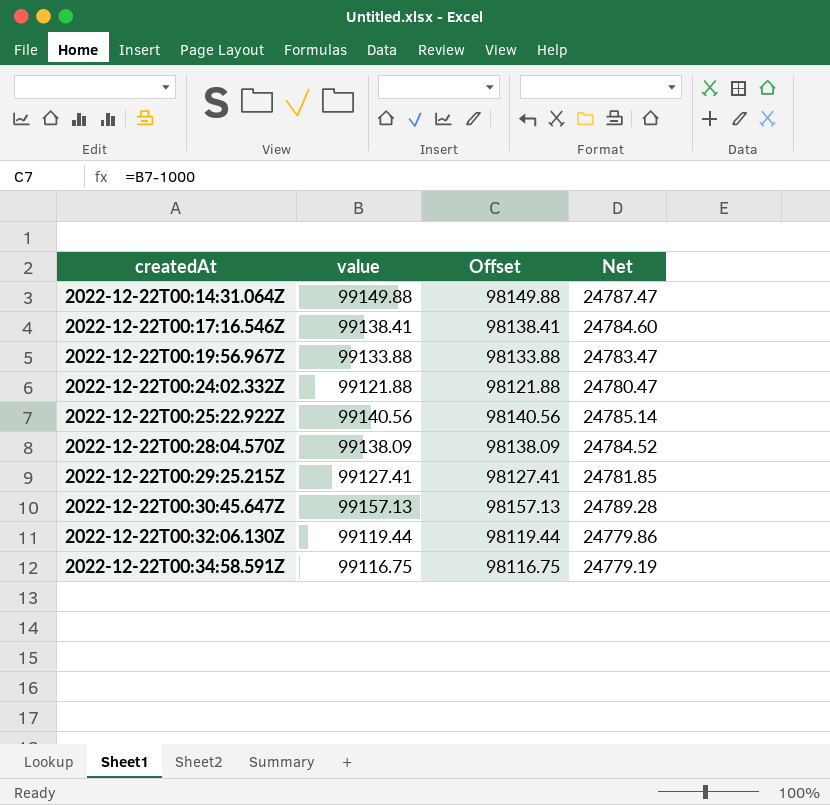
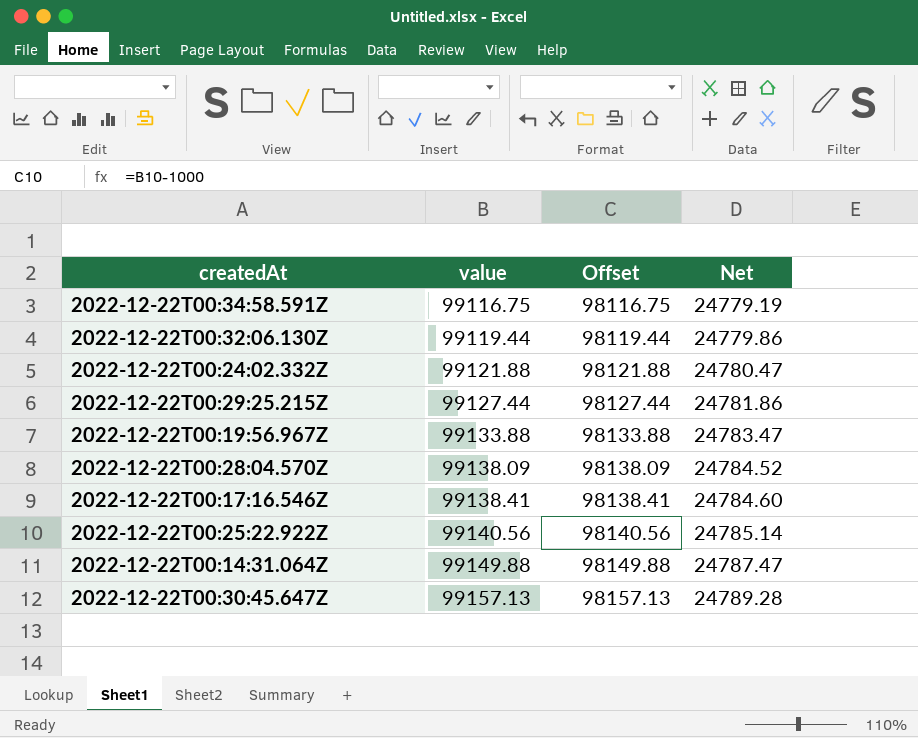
row order: createdAt ascending -> value ascending
2022-12-22T00:29:25.215Z | value: 99127.41 -> 99127.44
2022-12-22T00:29:25.215Z | Offset: 98127.41 -> 98127.44
2022-12-22T00:29:25.215Z | Net: 24781.85 -> 24781.86

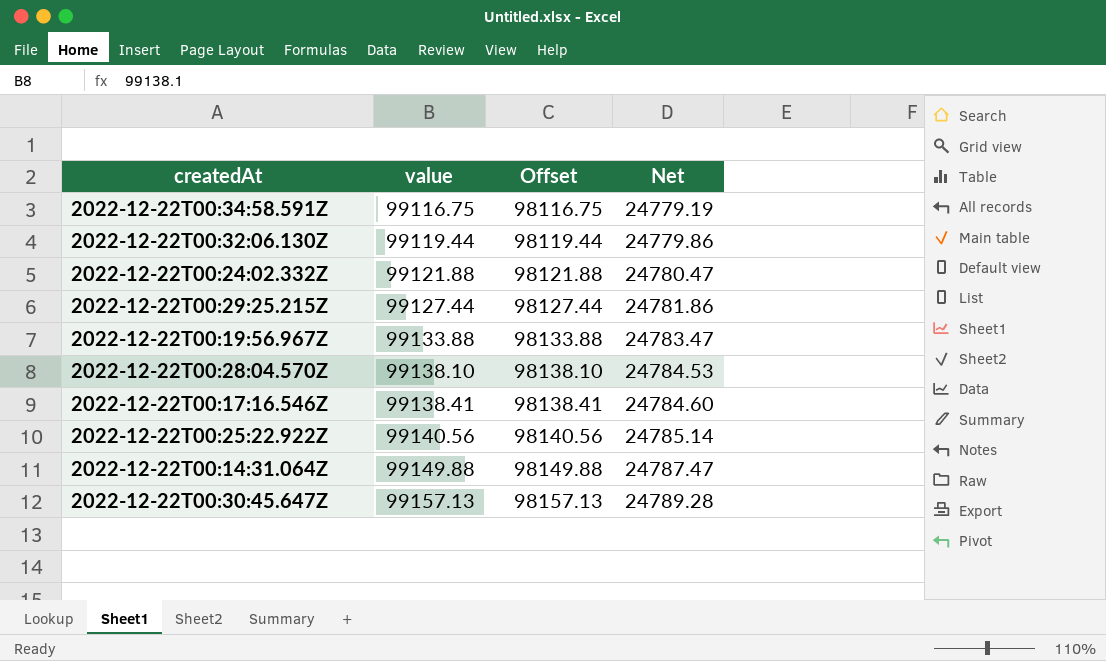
2022-12-22T00:28:04.570Z | value: 99138.09 -> 99138.10
2022-12-22T00:28:04.570Z | Offset: 98138.09 -> 98138.10
2022-12-22T00:28:04.570Z | Net: 24784.52 -> 24784.53

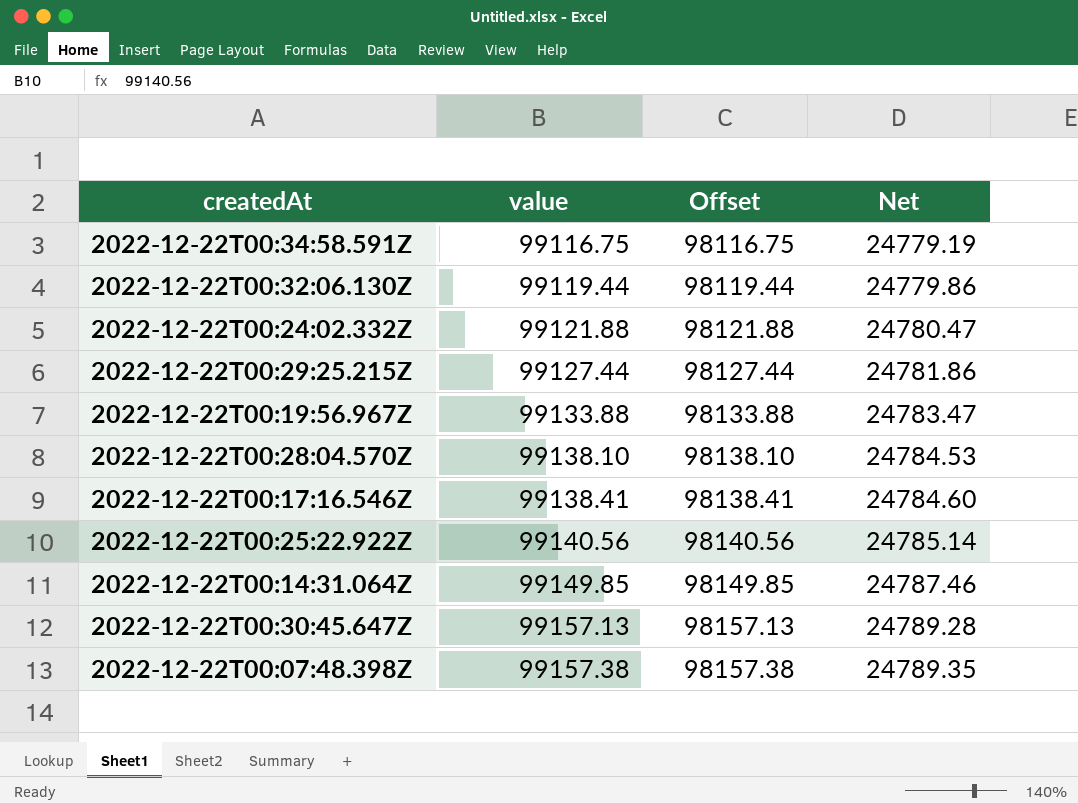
2022-12-22T00:14:31.064Z | value: 99149.88 -> 99149.85
2022-12-22T00:14:31.064Z | Offset: 98149.88 -> 98149.85
2022-12-22T00:14:31.064Z | Net: 24787.47 -> 24787.46
row 2022-12-22T00:07:48.398Z: none -> 99157.38 | 98157.38 | 24789.35

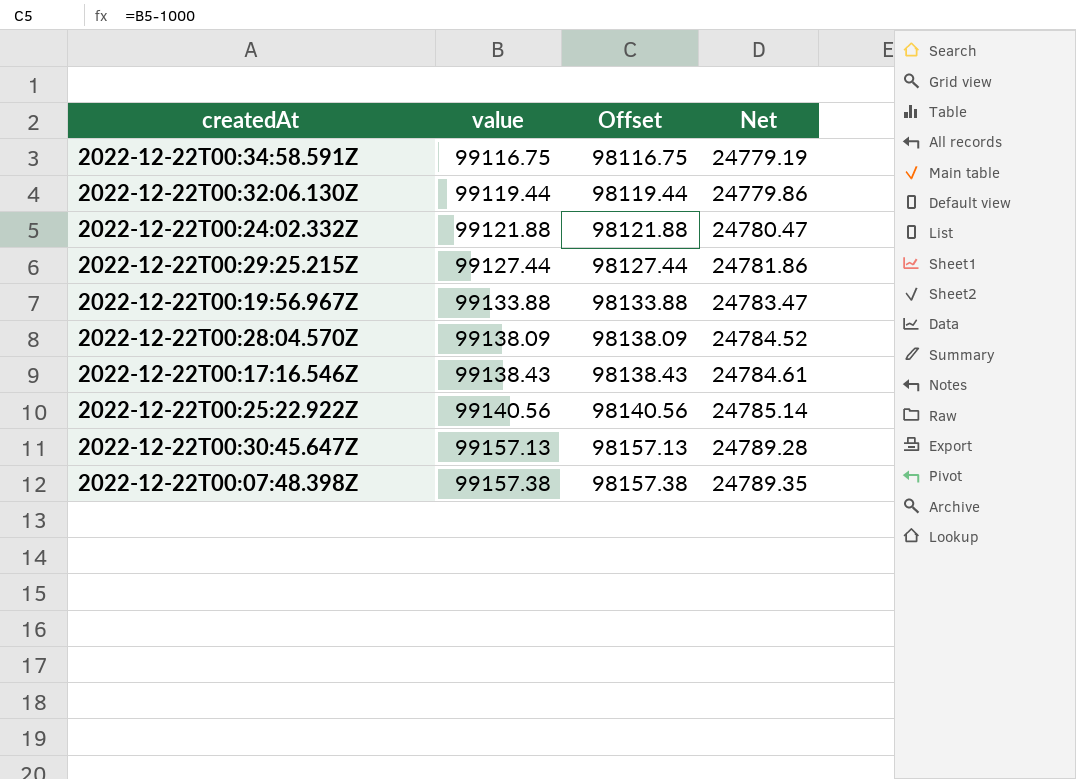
row 2022-12-22T00:14:31.064Z: 99149.85 | 98149.85 | 24787.46 -> none
2022-12-22T00:28:04.570Z | value: 99138.10 -> 99138.09
2022-12-22T00:28:04.570Z | Offset: 98138.10 -> 98138.09
2022-12-22T00:28:04.570Z | Net: 24784.53 -> 24784.52
2022-12-22T00:17:16.546Z | value: 99138.41 -> 99138.43
2022-12-22T00:17:16.546Z | Offset: 98138.41 -> 98138.43
2022-12-22T00:17:16.546Z | Net: 24784.60 -> 24784.61

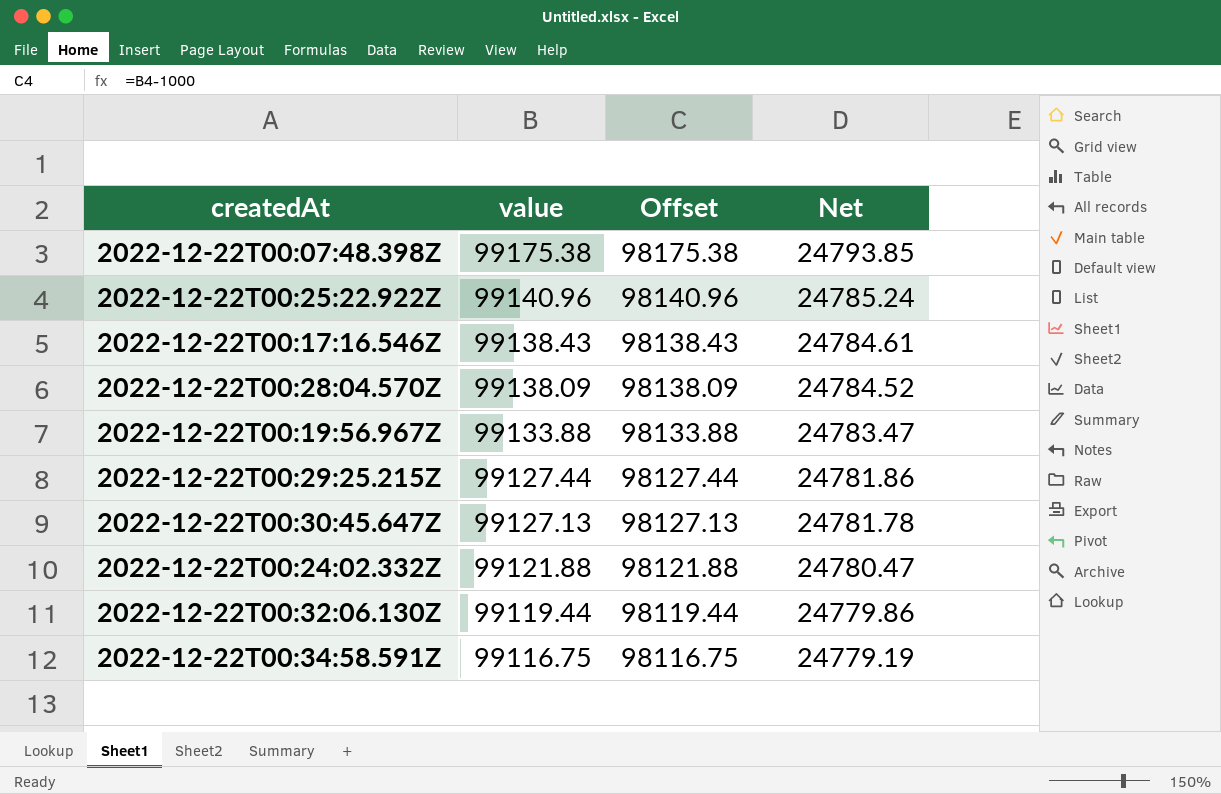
row order: value ascending -> value descending
2022-12-22T00:07:48.398Z | value: 99157.38 -> 99175.38
2022-12-22T00:07:48.398Z | Offset: 98157.38 -> 98175.38
2022-12-22T00:07:48.398Z | Net: 24789.35 -> 24793.85
2022-12-22T00:25:22.922Z | value: 99140.56 -> 99140.96
2022-12-22T00:25:22.922Z | Offset: 98140.56 -> 98140.96
2022-12-22T00:25:22.922Z | Net: 24785.14 -> 24785.24
2022-12-22T00:30:45.647Z | value: 99157.13 -> 99127.13
2022-12-22T00:30:45.647Z | Offset: 98157.13 -> 98127.13
2022-12-22T00:30:45.647Z | Net: 24789.28 -> 24781.78

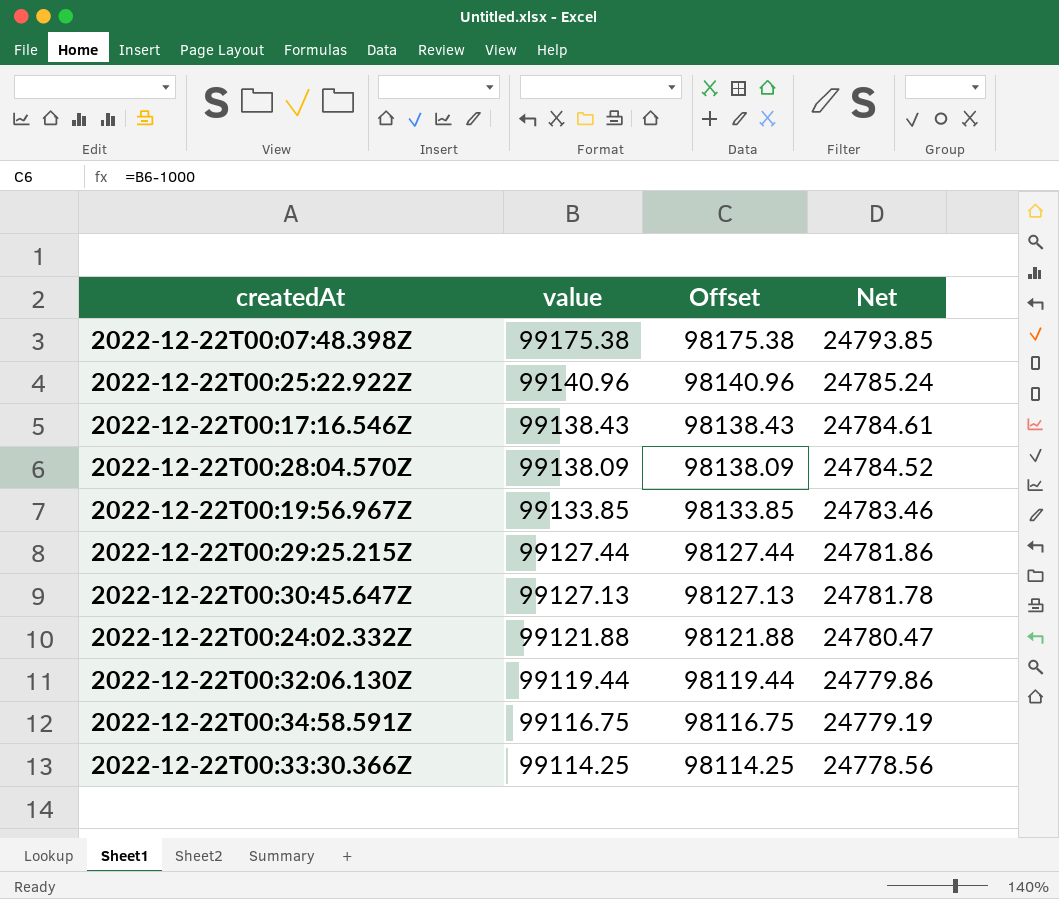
2022-12-22T00:19:56.967Z | value: 99133.88 -> 99133.85
2022-12-22T00:19:56.967Z | Offset: 98133.88 -> 98133.85
2022-12-22T00:19:56.967Z | Net: 24783.47 -> 24783.46
row 2022-12-22T00:33:30.366Z: none -> 99114.25 | 98114.25 | 24778.56

